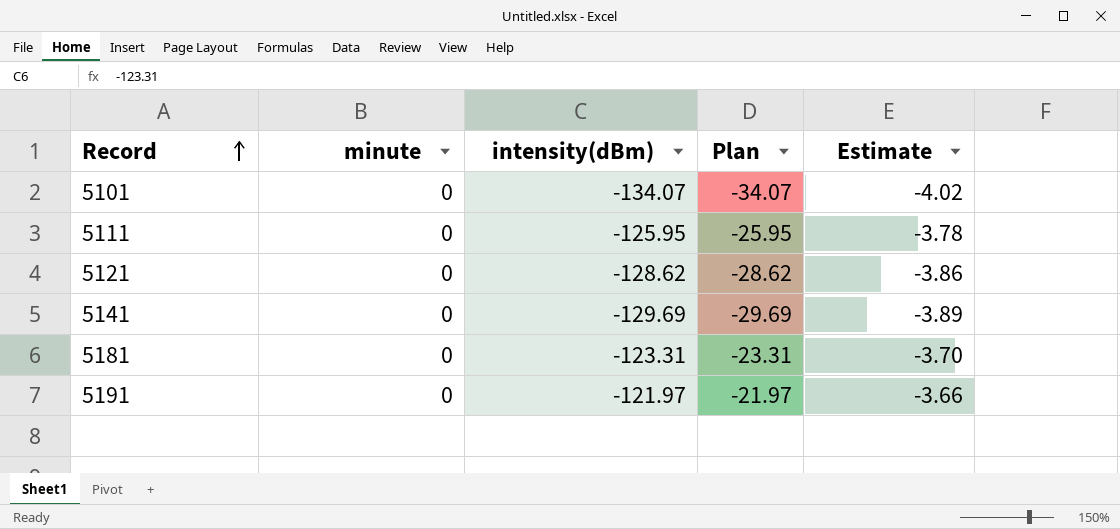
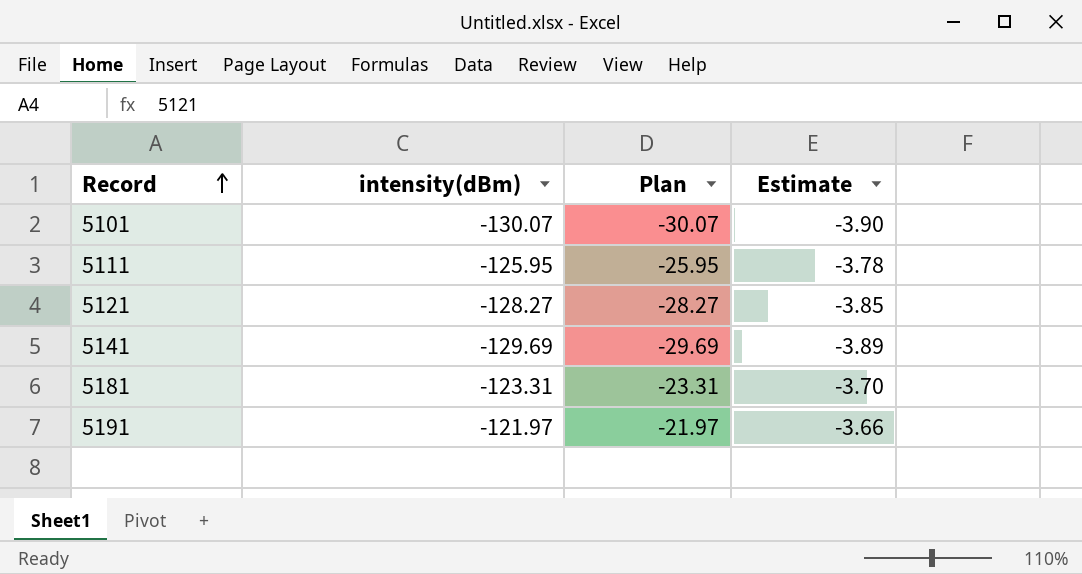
column minute | position: 2 -> none
5101 | intensity(dBm): -134.07 -> -130.07
5101 | Plan: -34.07 -> -30.07
5101 | Estimate: -4.02 -> -3.90
5121 | intensity(dBm): -128.62 -> -128.27
5121 | Plan: -28.62 -> -28.27
5121 | Estimate: -3.86 -> -3.85

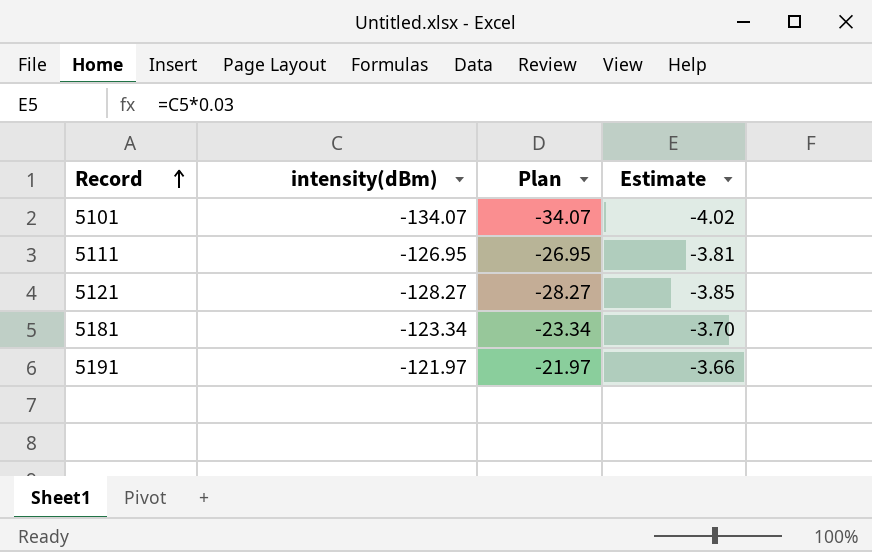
row 5141: -129.69 | -29.69 | -3.89 -> none
5101 | intensity(dBm): -130.07 -> -134.07
5101 | Plan: -30.07 -> -34.07
5101 | Estimate: -3.90 -> -4.02
5111 | intensity(dBm): -125.95 -> -126.95
5111 | Plan: -25.95 -> -26.95
5111 | Estimate: -3.78 -> -3.81
5181 | intensity(dBm): -123.31 -> -123.34
5181 | Plan: -23.31 -> -23.34

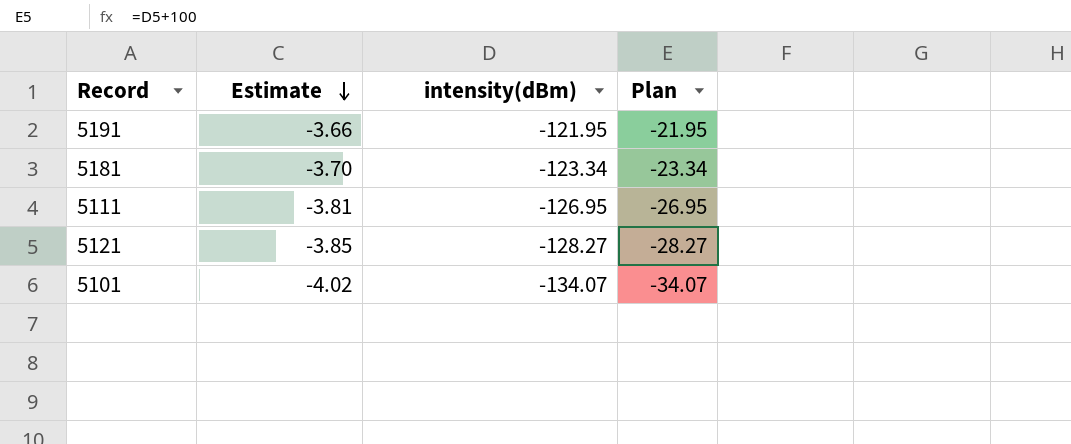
row order: Record ascending -> Estimate descending
column Estimate | position: 4 -> 2
5191 | intensity(dBm): -121.97 -> -121.95
5191 | Plan: -21.97 -> -21.95

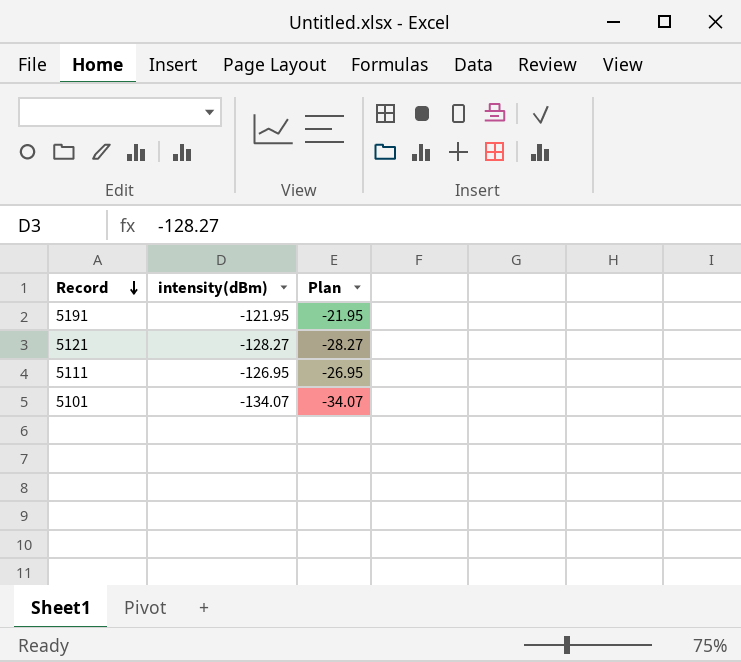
row order: Estimate descending -> Record descending
column Estimate | formula: [intensity(dBm)] * 0.03 -> none
row 5181: -3.70 | -123.34 | -23.34 -> none

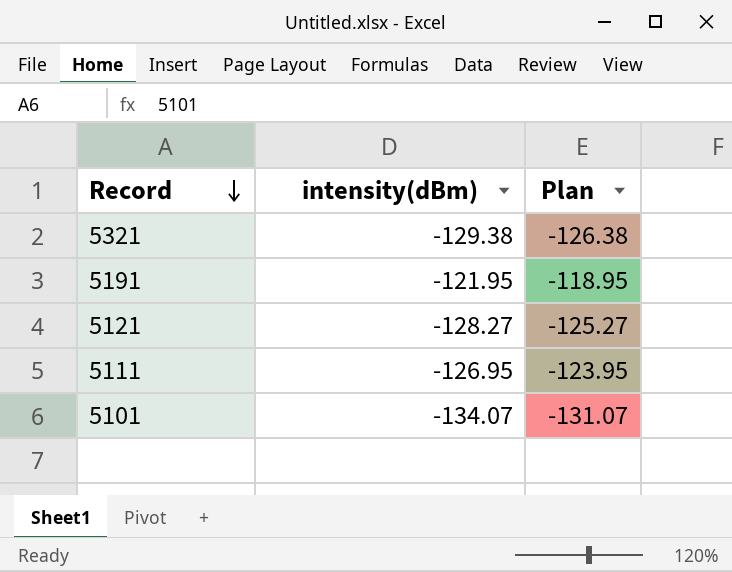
column Plan | formula: [intensity(dBm)] + 100 -> [intensity(dBm)] + 3
row 5321: none -> -129.38 | -126.38

